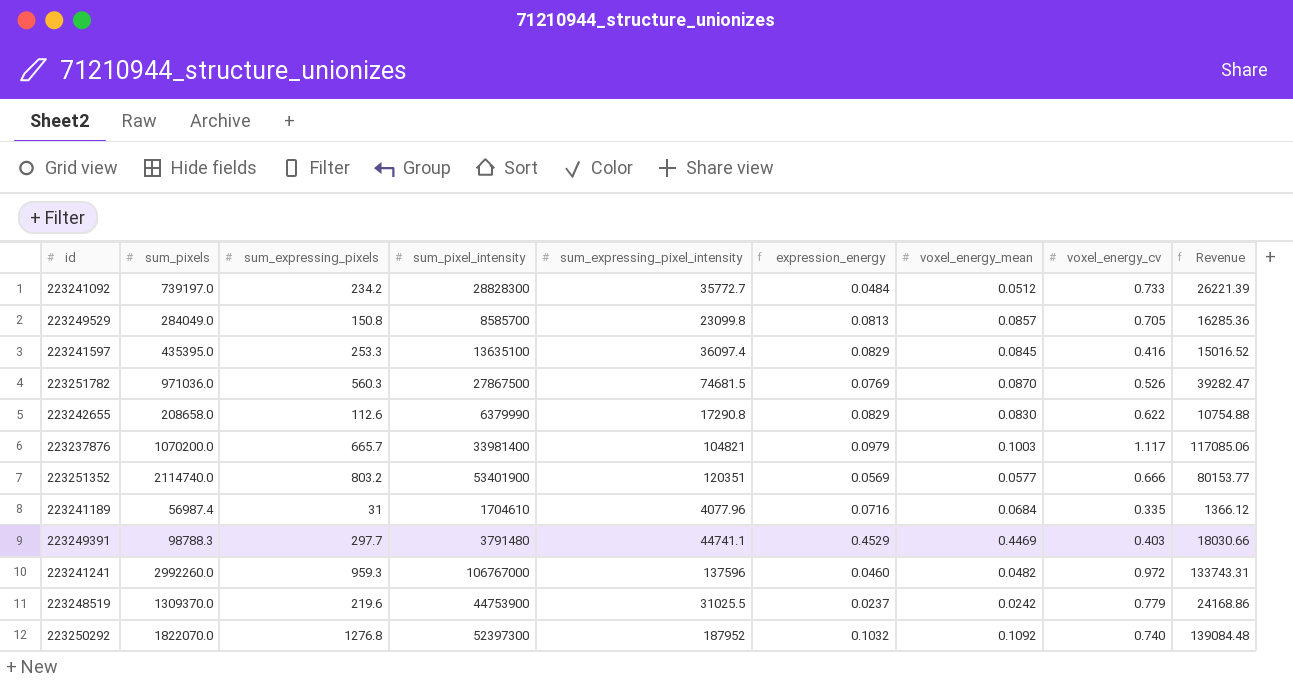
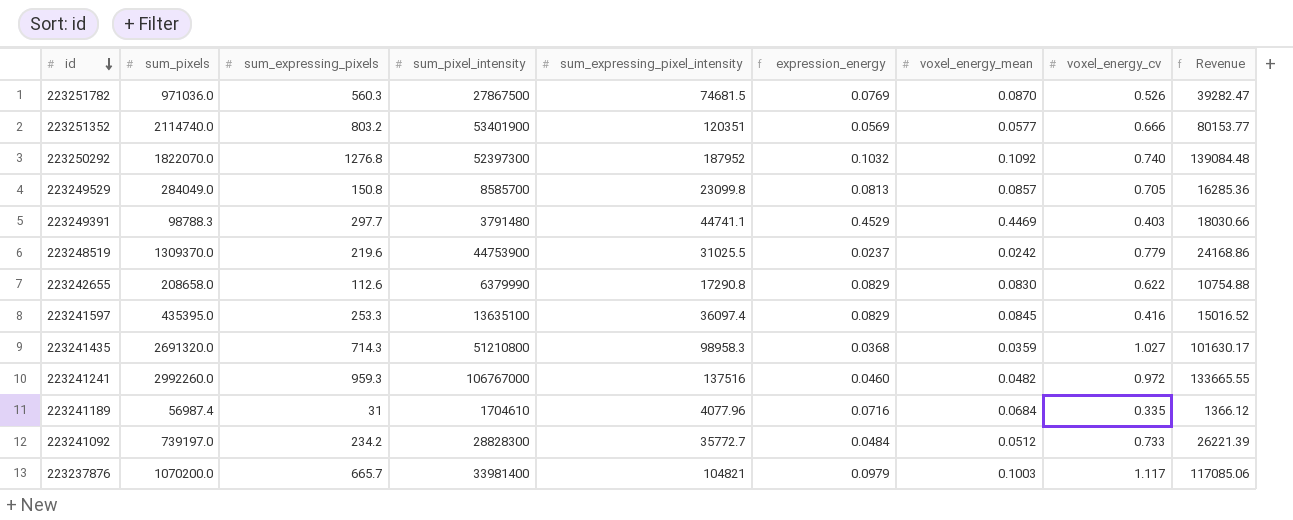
row order: none -> id descending
row 223241435: none -> 2691320.0 | 714.3 | 51210800 | 98958.3 | 0.0368 | 0.0359 | 1.027 | 101630.17
223241241 | sum_expressing_pixel_intensity: 137596 -> 137516
223241241 | Revenue: 133743.31 -> 133665.55

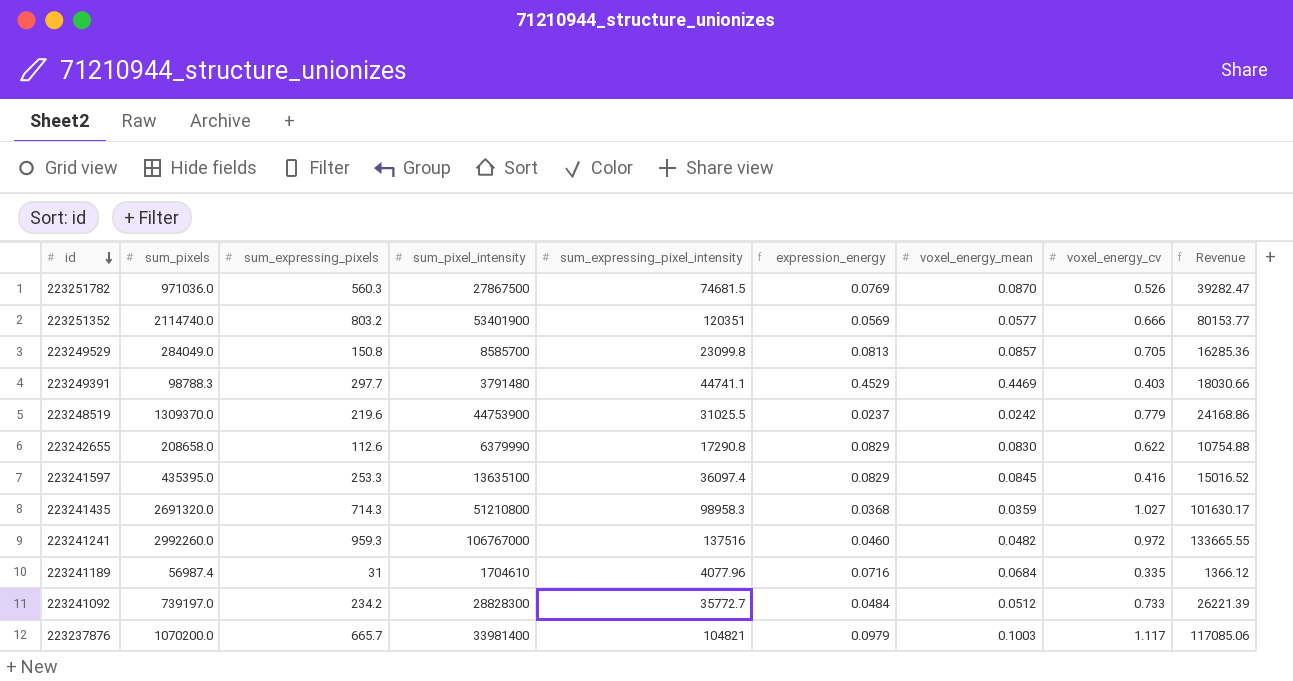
row 223250292: 1822070.0 | 1276.8 | 52397300 | 187952 | 0.1032 | 0.1092 | 0.740 | 139084.48 -> none

